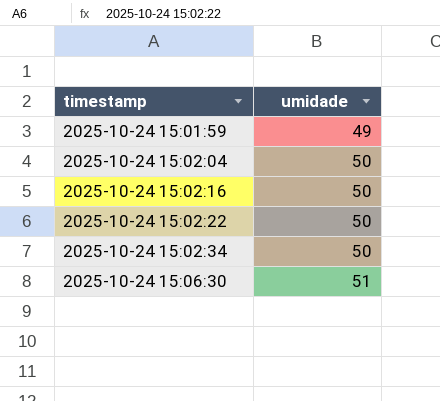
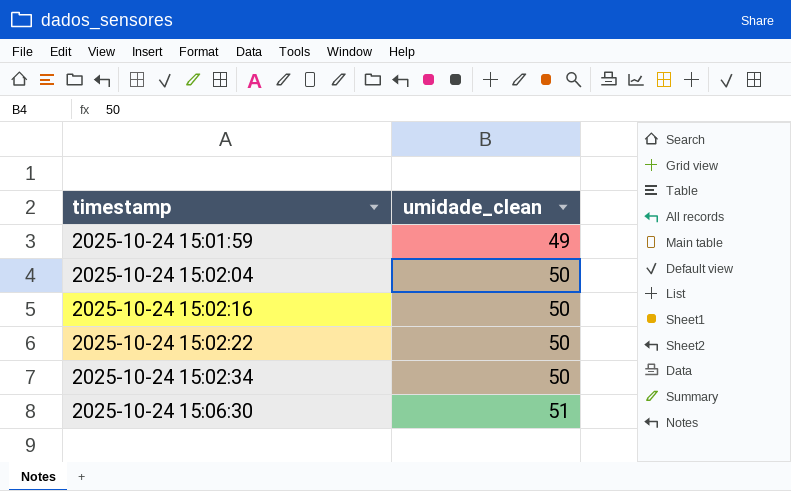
column name: umidade -> umidade_clean

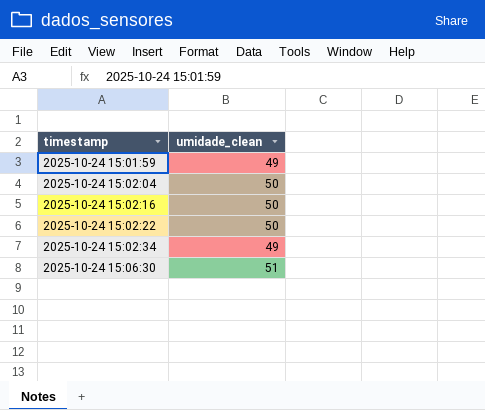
2025-10-24 15:02:34 | umidade_clean: 50 -> 49

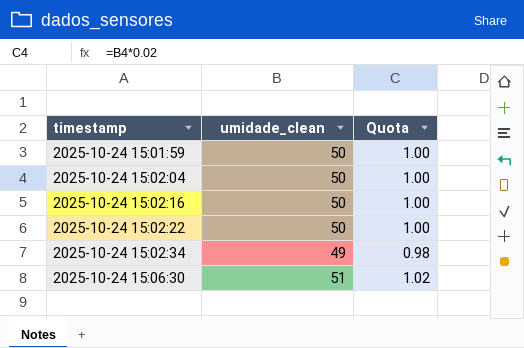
column Quota | formula: none -> [umidade_clean] * 0.02
2025-10-24 15:01:59 | umidade_clean: 49 -> 50

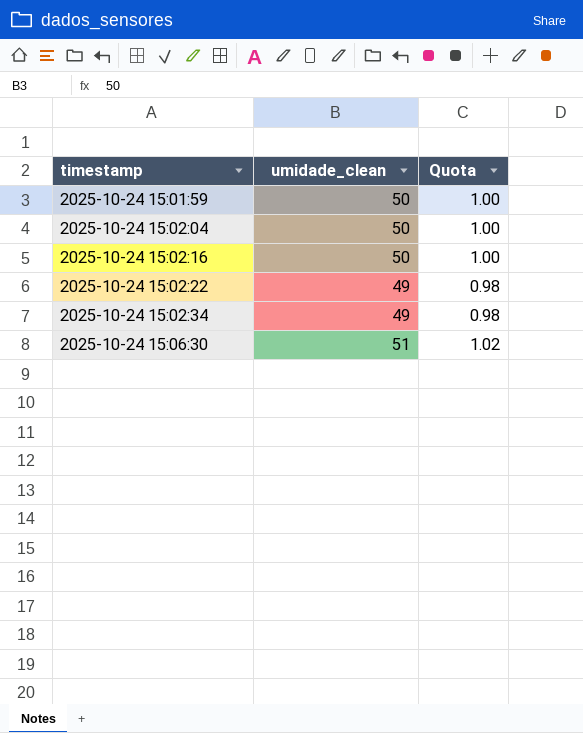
2025-10-24 15:02:22 | umidade_clean: 50 -> 49
2025-10-24 15:02:22 | Quota: 1.00 -> 0.98

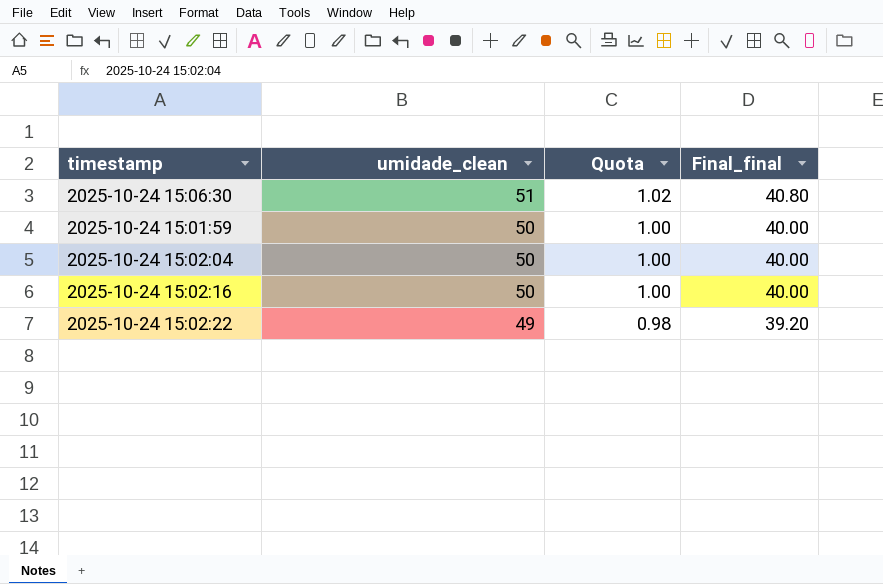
row order: timestamp ascending -> umidade_clean descending
column Final_final | formula: none -> [umidade_clean] * 0.8
row 2025-10-24 15:02:34: 49 | 0.98 -> none

